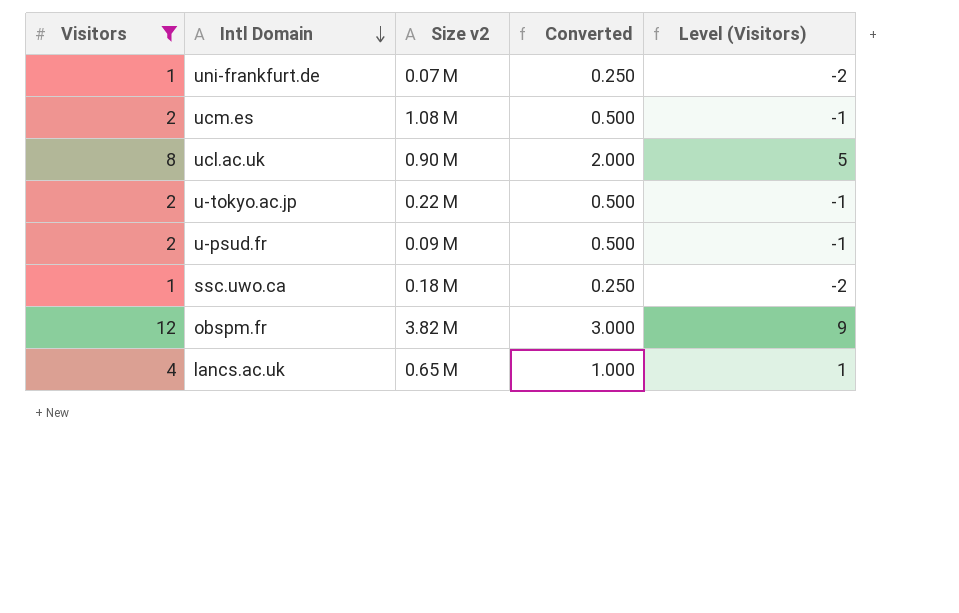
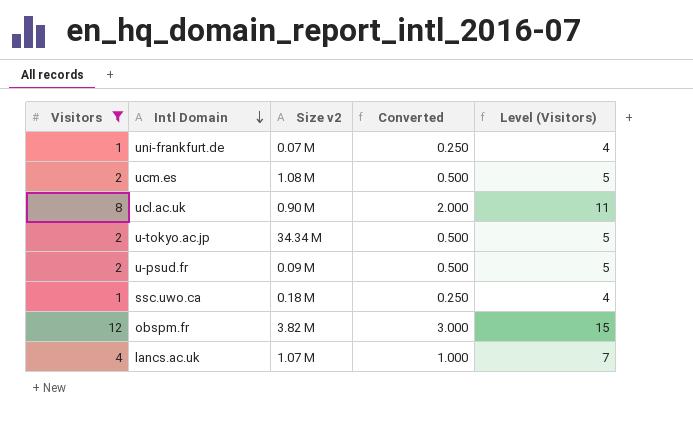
column Level (Visitors) | formula: [Visitors] - 3 -> [Visitors] + 3
u-tokyo.ac.jp | Size v2: 0.22 M -> 34.34 M
lancs.ac.uk | Size v2: 0.65 M -> 1.07 M

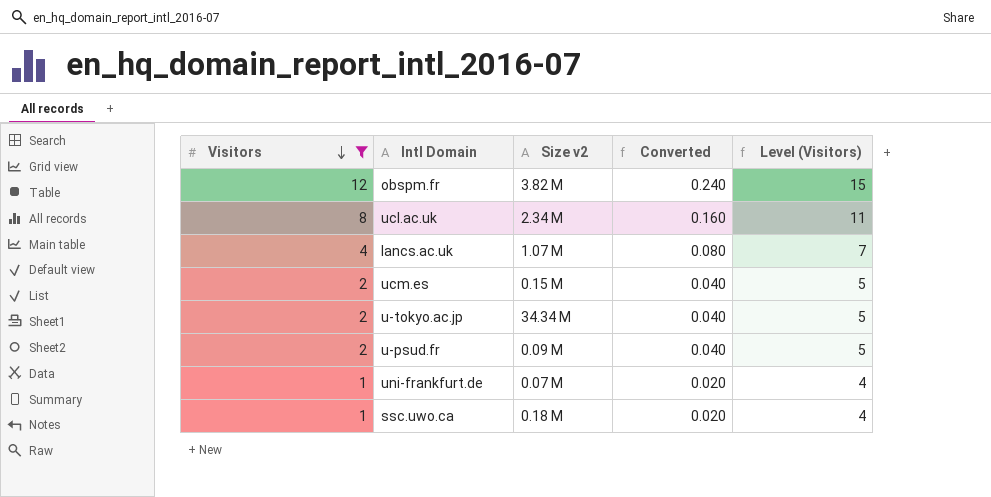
row order: Intl Domain descending -> Visitors descending
column Converted | formula: [Visitors] * 0.25 -> [Visitors] * 0.02
ucl.ac.uk | Size v2: 0.90 M -> 2.34 M
ucm.es | Size v2: 1.08 M -> 0.15 M

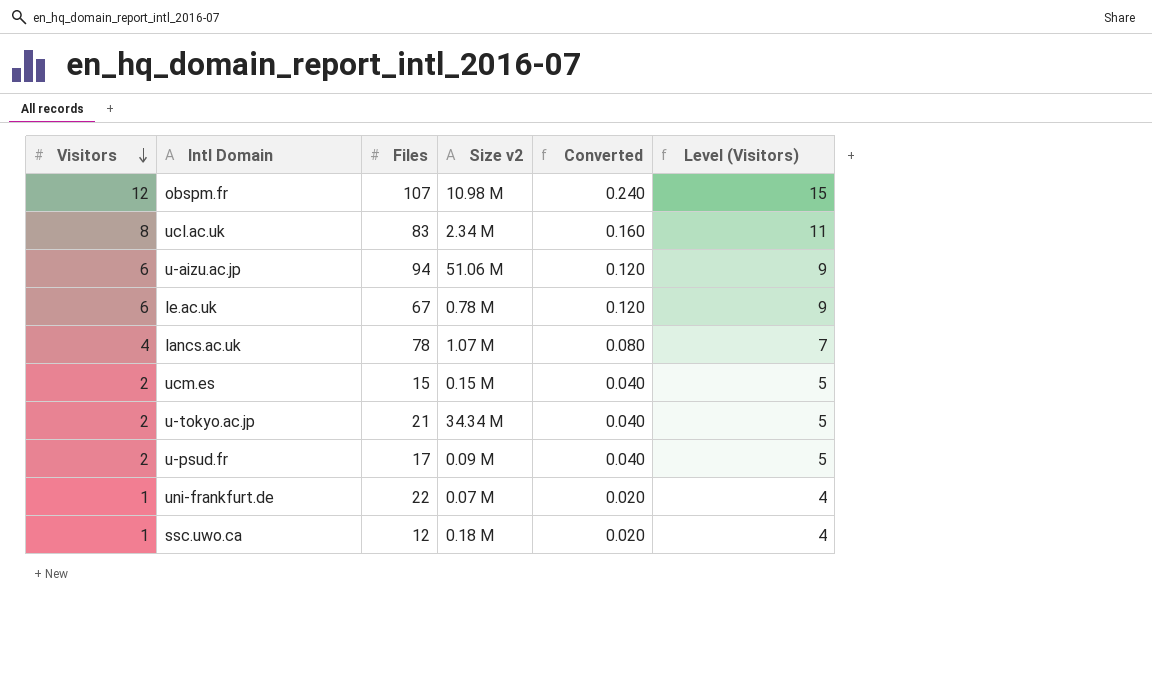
filter: Visitors != 6 -> none
column Files | position: none -> 3
obspm.fr | Size v2: 3.82 M -> 10.98 M

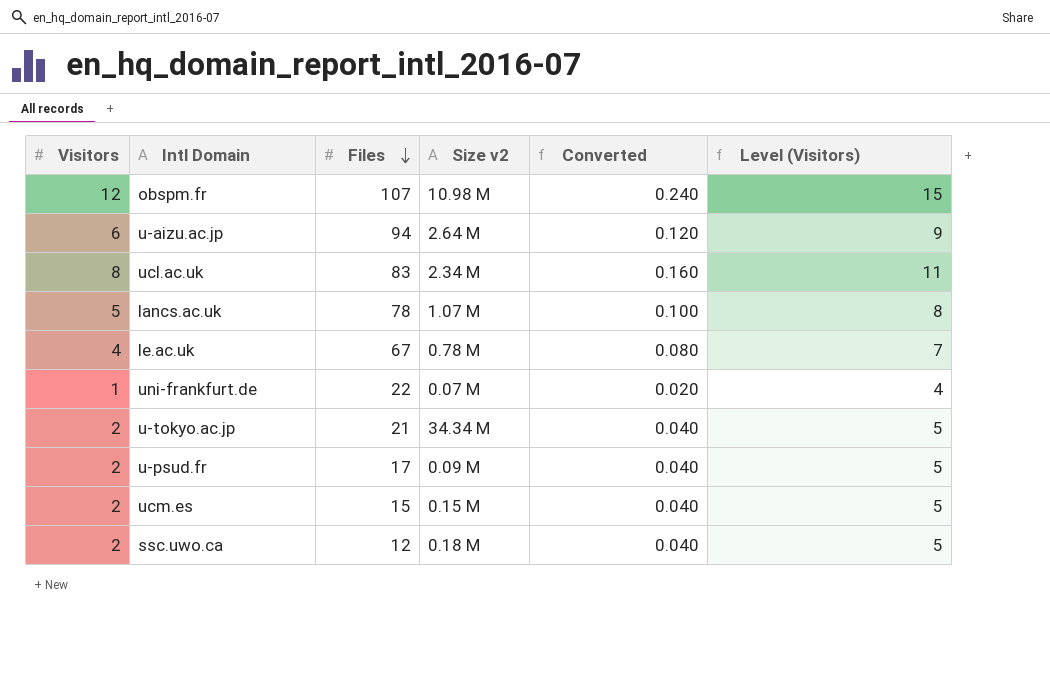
row order: Visitors descending -> Files descending
u-aizu.ac.jp | Size v2: 51.06 M -> 2.64 M
lancs.ac.uk | Visitors: 4 -> 5
lancs.ac.uk | Converted: 0.080 -> 0.100
lancs.ac.uk | Level (Visitors): 7 -> 8
le.ac.uk | Visitors: 6 -> 4
le.ac.uk | Converted: 0.120 -> 0.080
le.ac.uk | Level (Visitors): 9 -> 7
ssc.uwo.ca | Visitors: 1 -> 2
ssc.uwo.ca | Converted: 0.020 -> 0.040
ssc.uwo.ca | Level (Visitors): 4 -> 5

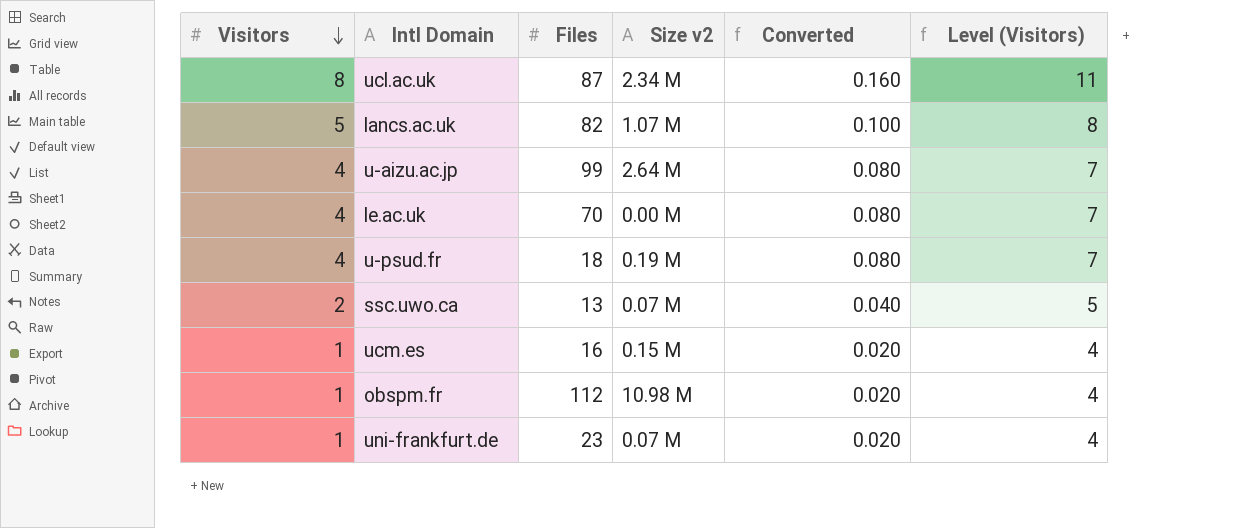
row order: Files descending -> Visitors descending
row u-tokyo.ac.jp: 2 | 21 | 34.34 M | 0.040 | 5 -> none
ucl.ac.uk | Files: 83 -> 87
lancs.ac.uk | Files: 78 -> 82
u-aizu.ac.jp | Visitors: 6 -> 4
u-aizu.ac.jp | Files: 94 -> 99
u-aizu.ac.jp | Converted: 0.120 -> 0.080
u-aizu.ac.jp | Level (Visitors): 9 -> 7
le.ac.uk | Files: 67 -> 70
le.ac.uk | Size v2: 0.78 M -> 0.00 M
u-psud.fr | Visitors: 2 -> 4
u-psud.fr | Files: 17 -> 18
u-psud.fr | Size v2: 0.09 M -> 0.19 M
u-psud.fr | Converted: 0.040 -> 0.080
u-psud.fr | Level (Visitors): 5 -> 7
ssc.uwo.ca | Files: 12 -> 13
ssc.uwo.ca | Size v2: 0.18 M -> 0.07 M
ucm.es | Visitors: 2 -> 1
ucm.es | Files: 15 -> 16
ucm.es | Converted: 0.040 -> 0.020
ucm.es | Level (Visitors): 5 -> 4
obspm.fr | Visitors: 12 -> 1
obspm.fr | Files: 107 -> 112
obspm.fr | Converted: 0.240 -> 0.020
obspm.fr | Level (Visitors): 15 -> 4
uni-frankfurt.de | Files: 22 -> 23

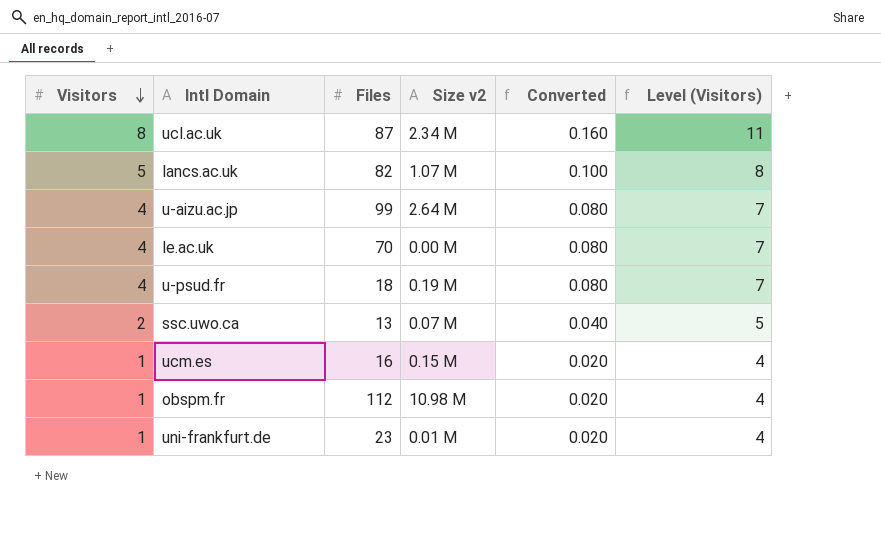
uni-frankfurt.de | Size v2: 0.07 M -> 0.01 M

